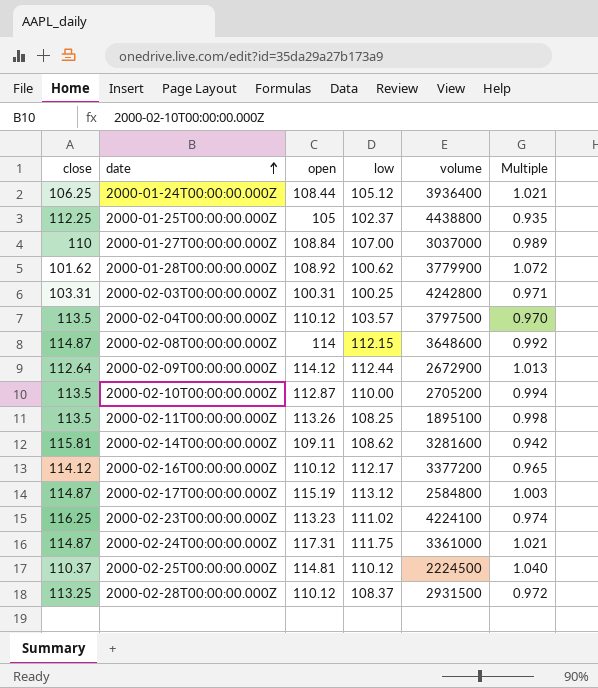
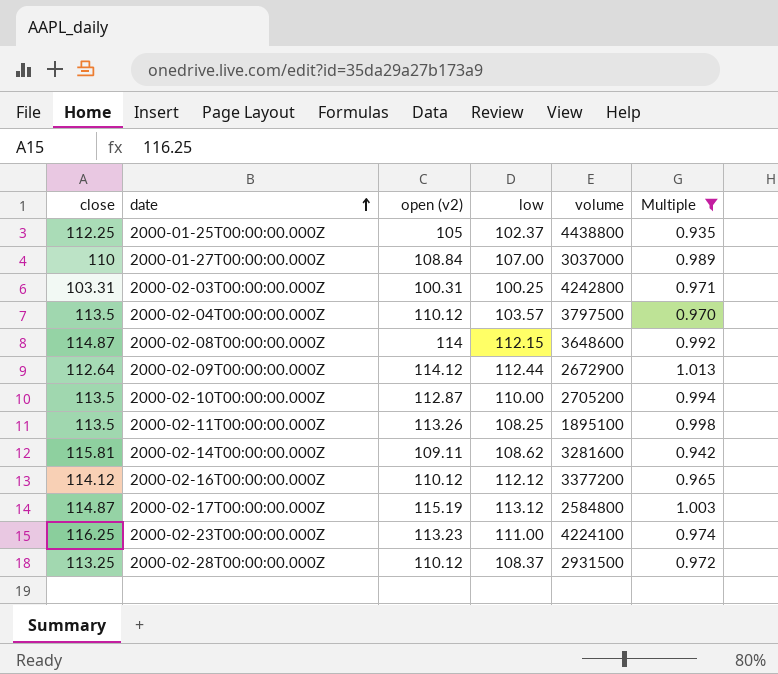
filter: none -> Multiple <= 1.013
column name: open -> open (v2)
2000-02-16T00:00:00.000Z | low: 112.17 -> 112.12
2000-02-23T00:00:00.000Z | low: 111.02 -> 111.00

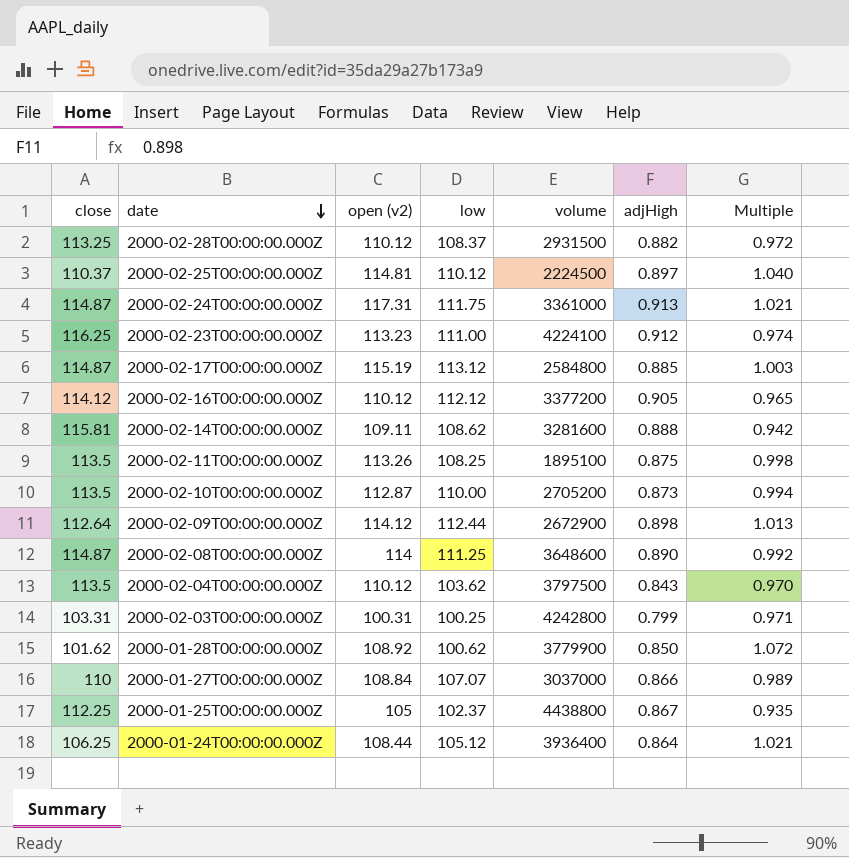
filter: Multiple <= 1.013 -> none
row order: date ascending -> date descending
column adjHigh | position: none -> 6
2000-02-08T00:00:00.000Z | low: 112.15 -> 111.25
2000-02-04T00:00:00.000Z | low: 103.57 -> 103.62
2000-01-27T00:00:00.000Z | low: 107.00 -> 107.07

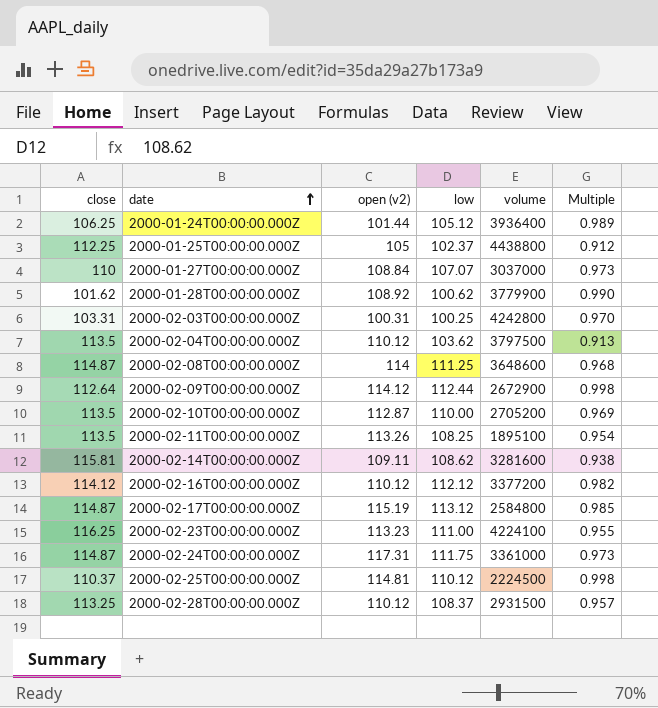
row order: date descending -> date ascending
column adjHigh | position: 6 -> none
column Multiple | formula: [open (v2)] / [close] -> [low] / [close]
2000-01-24T00:00:00.000Z | open (v2): 108.44 -> 101.44

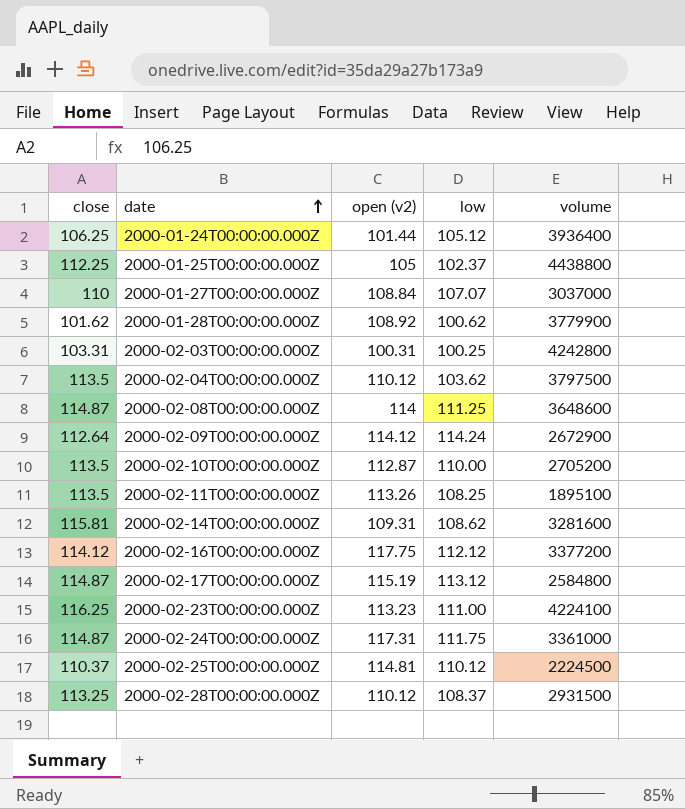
column Multiple | formula: [low] / [close] -> none
2000-02-09T00:00:00.000Z | low: 112.44 -> 114.24
2000-02-14T00:00:00.000Z | open (v2): 109.11 -> 109.31
2000-02-16T00:00:00.000Z | open (v2): 110.12 -> 117.75

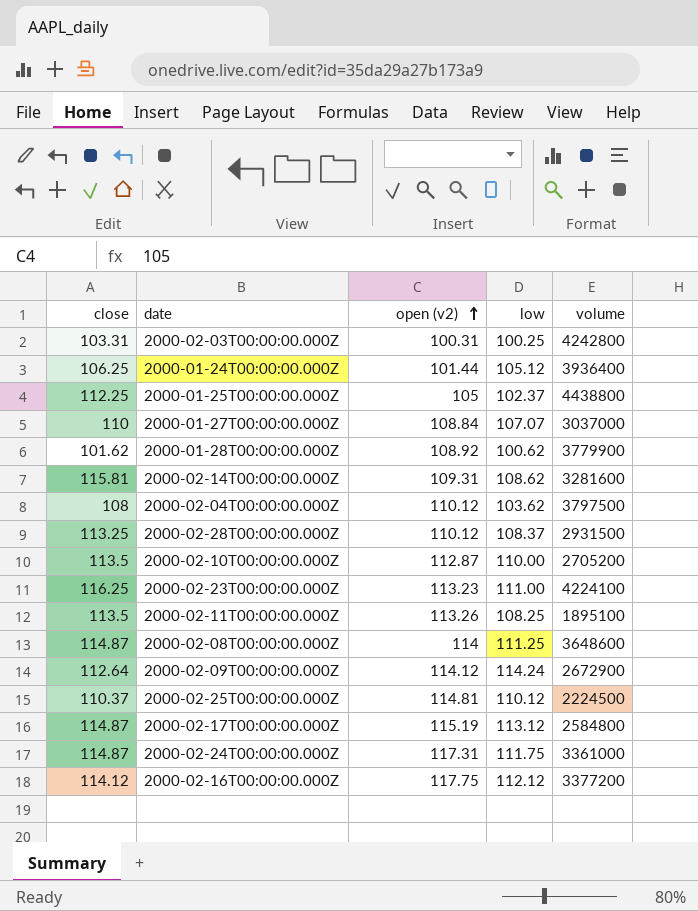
row order: date ascending -> open (v2) ascending
2000-02-04T00:00:00.000Z | close: 113.5 -> 108

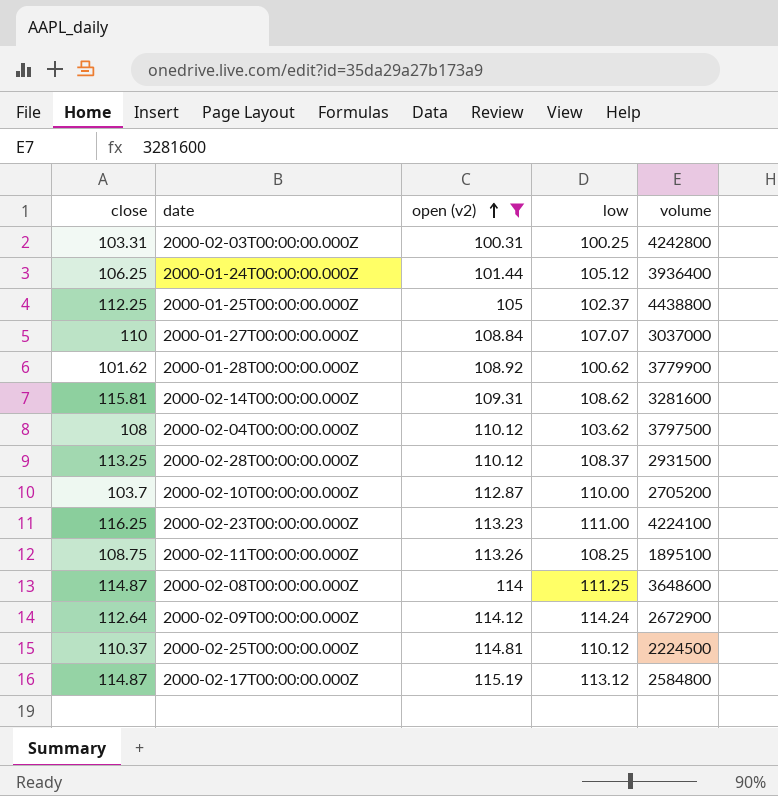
filter: none -> open (v2) <= 115.19
2000-02-10T00:00:00.000Z | close: 113.5 -> 103.7
2000-02-11T00:00:00.000Z | close: 113.5 -> 108.75

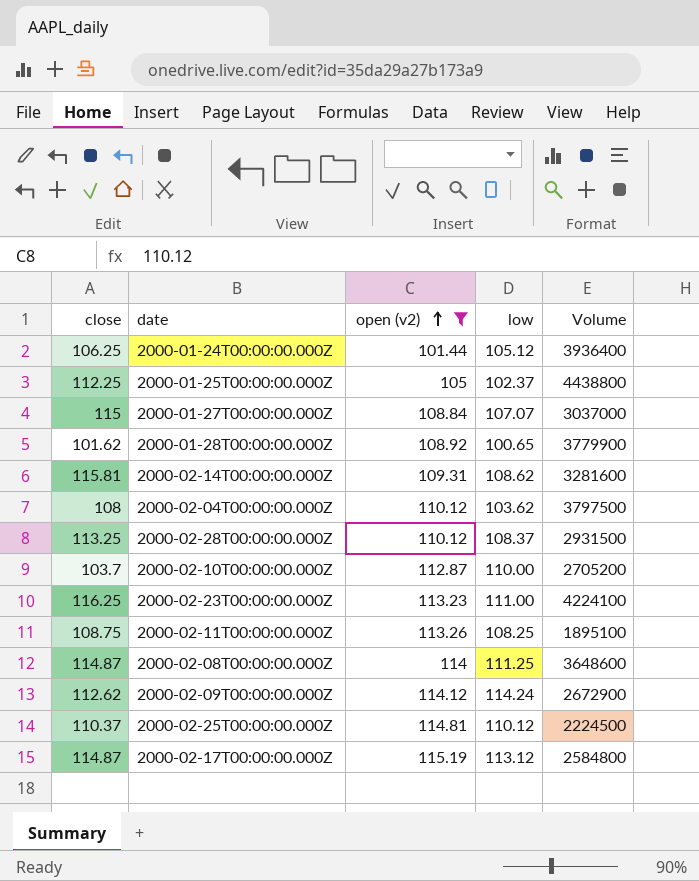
column name: volume -> Volume
row 2000-02-03T00:00:00.000Z: 103.31 | 100.31 | 100.25 | 4242800 -> none
2000-01-27T00:00:00.000Z | close: 110 -> 115
2000-01-28T00:00:00.000Z | low: 100.62 -> 100.65
2000-02-09T00:00:00.000Z | close: 112.64 -> 112.62

